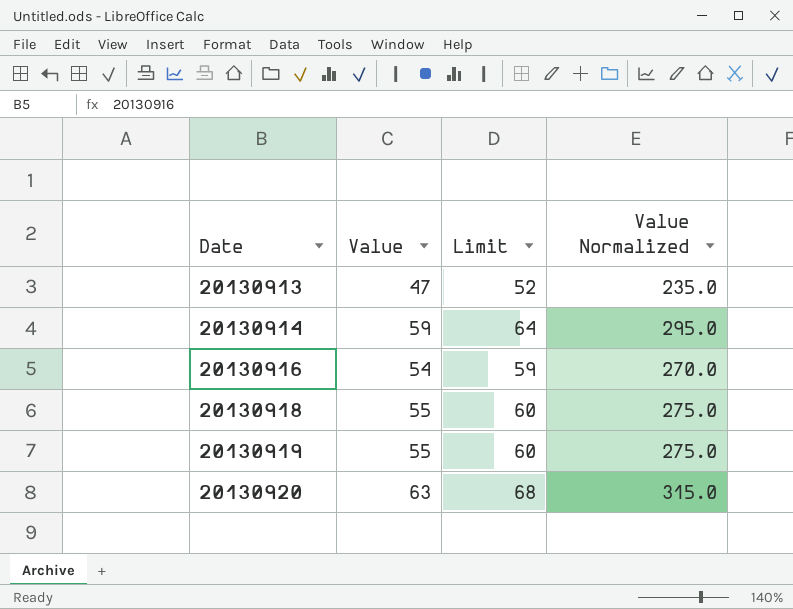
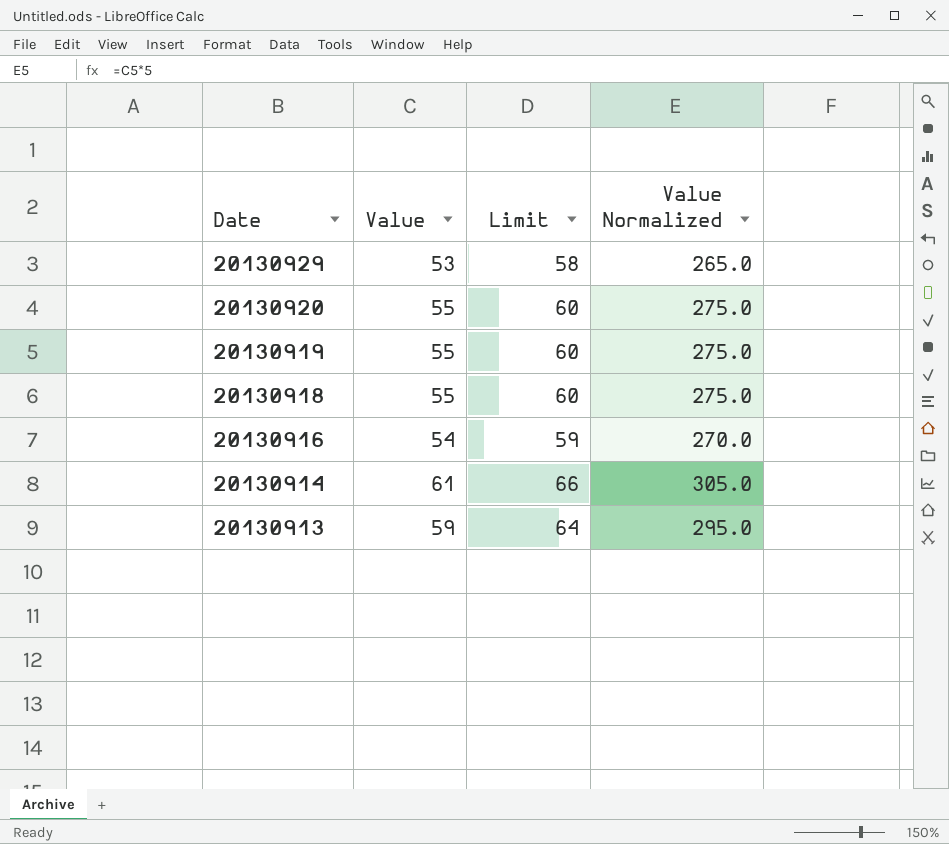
row order: Date ascending -> Date descending
row 20130929: none -> 53 | 58 | 265.0
20130920 | Value: 63 -> 55
20130920 | Limit: 68 -> 60
20130920 | Value Normalized: 315.0 -> 275.0
20130914 | Value: 59 -> 61
20130914 | Limit: 64 -> 66
20130914 | Value Normalized: 295.0 -> 305.0
20130913 | Value: 47 -> 59
20130913 | Limit: 52 -> 64
20130913 | Value Normalized: 235.0 -> 295.0

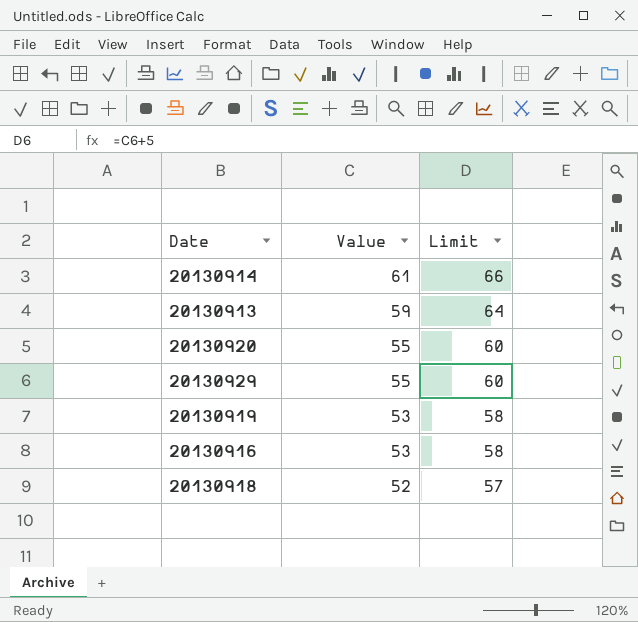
row order: Date descending -> Value descending
column Value Normalized | formula: [Value] * 5 -> none
20130929 | Value: 53 -> 55
20130929 | Limit: 58 -> 60
20130919 | Value: 55 -> 53
20130919 | Limit: 60 -> 58
20130916 | Value: 54 -> 53
20130916 | Limit: 59 -> 58
20130918 | Value: 55 -> 52
20130918 | Limit: 60 -> 57

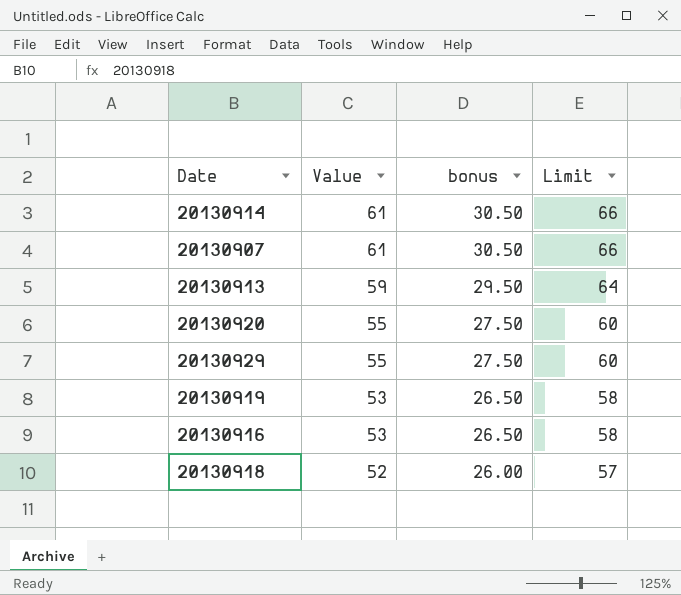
column bonus | formula: none -> [Value] * 0.5
row 20130907: none -> 61 | 30.50 | 66

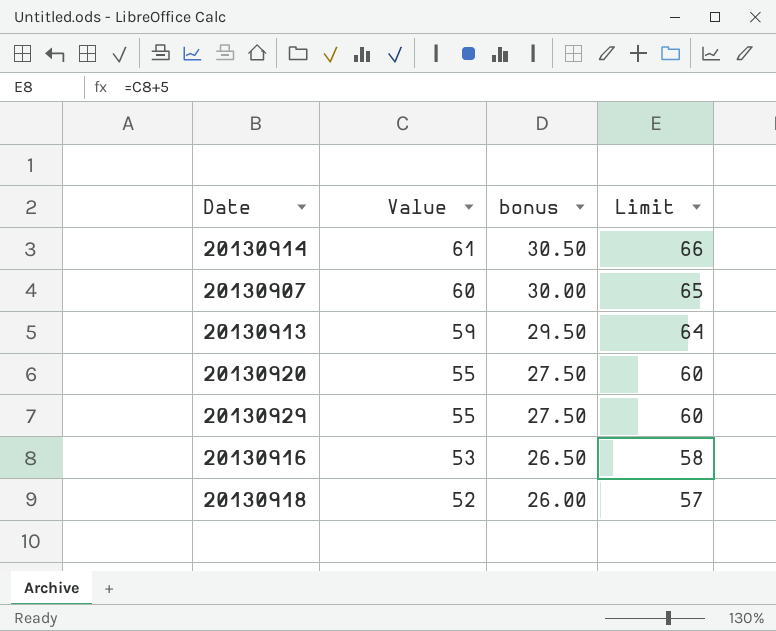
row 20130919: 53 | 26.50 | 58 -> none
20130907 | Value: 61 -> 60
20130907 | bonus: 30.50 -> 30.00
20130907 | Limit: 66 -> 65

